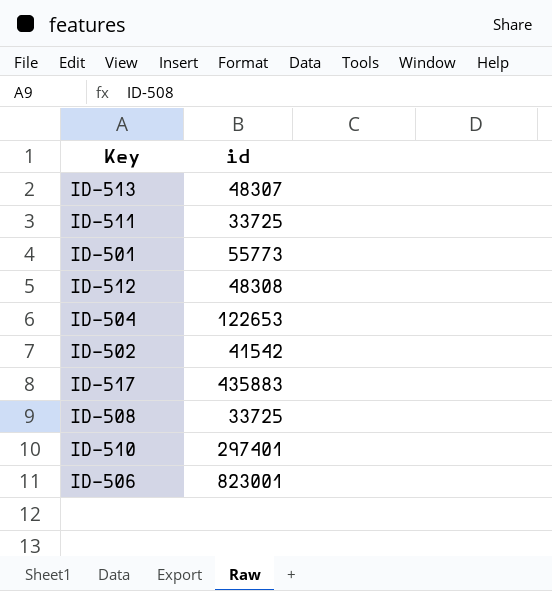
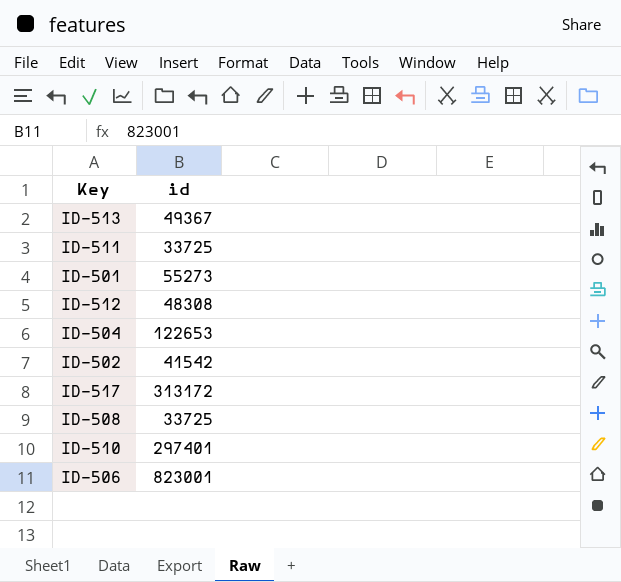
ID-513 | id: 48307 -> 49367
ID-501 | id: 55773 -> 55273
ID-517 | id: 435883 -> 313172

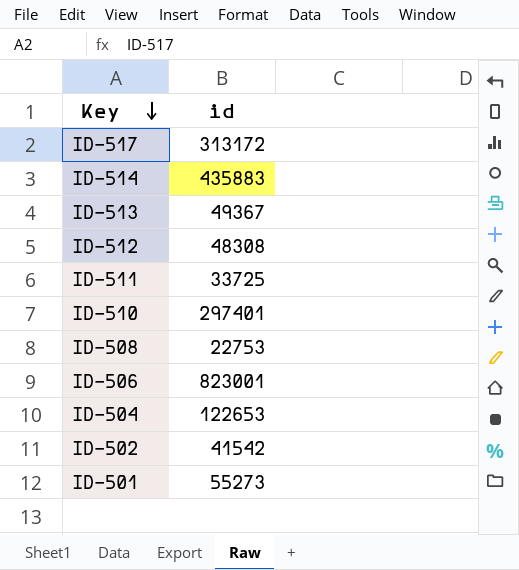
row order: none -> Key descending
row ID-514: none -> 435883
ID-508 | id: 33725 -> 22753

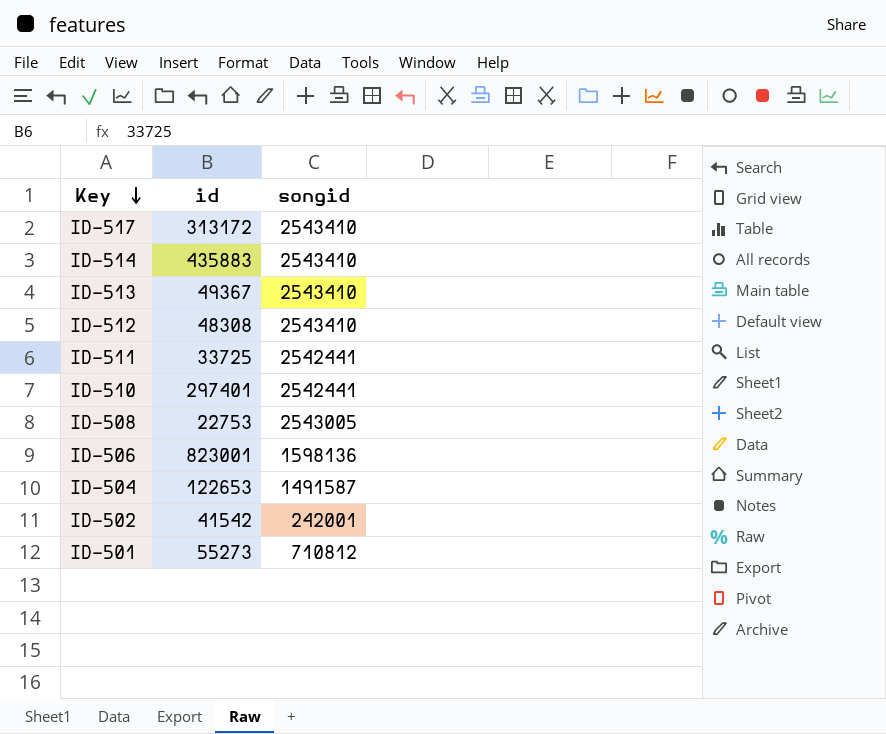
column songid | position: none -> 3

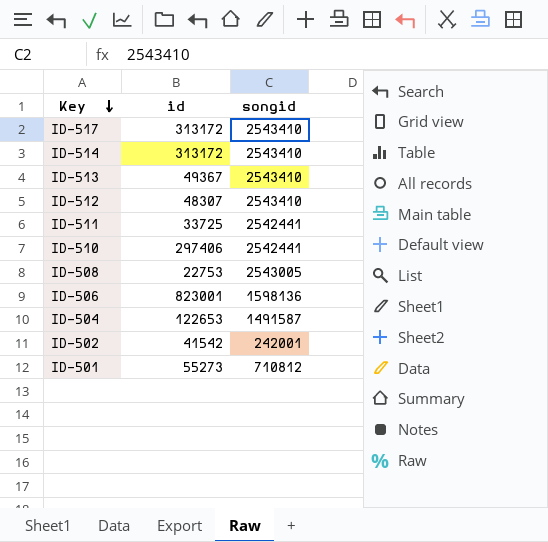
ID-514 | id: 435883 -> 313172
ID-512 | id: 48308 -> 48307
ID-510 | id: 297401 -> 297406

